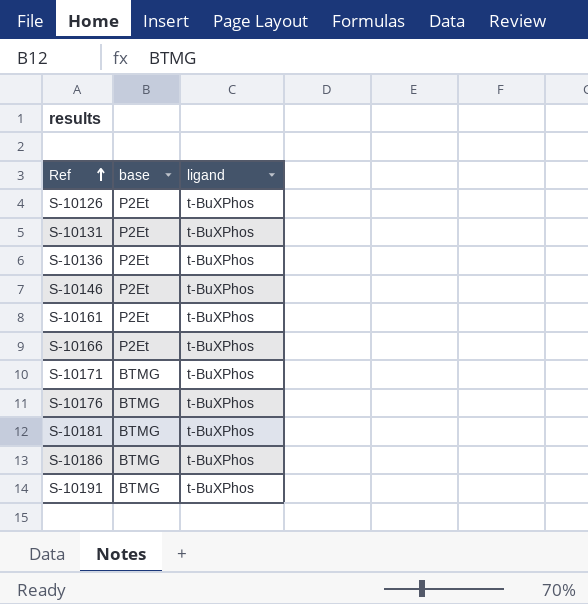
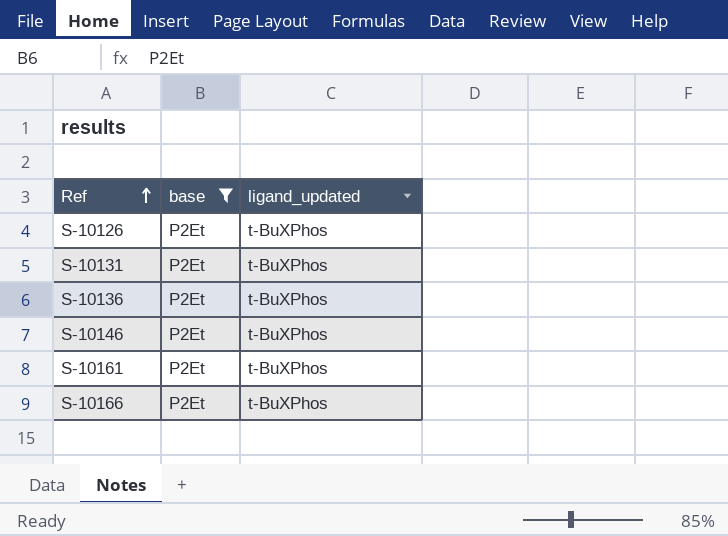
filter: none -> base = P2Et
column name: ligand -> ligand_updated

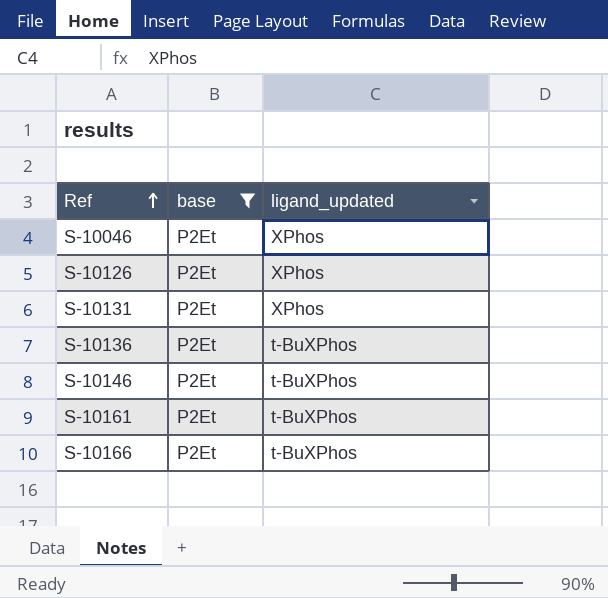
row S-10046: none -> P2Et | XPhos
S-10126 | ligand_updated: t-BuXPhos -> XPhos
S-10131 | ligand_updated: t-BuXPhos -> XPhos

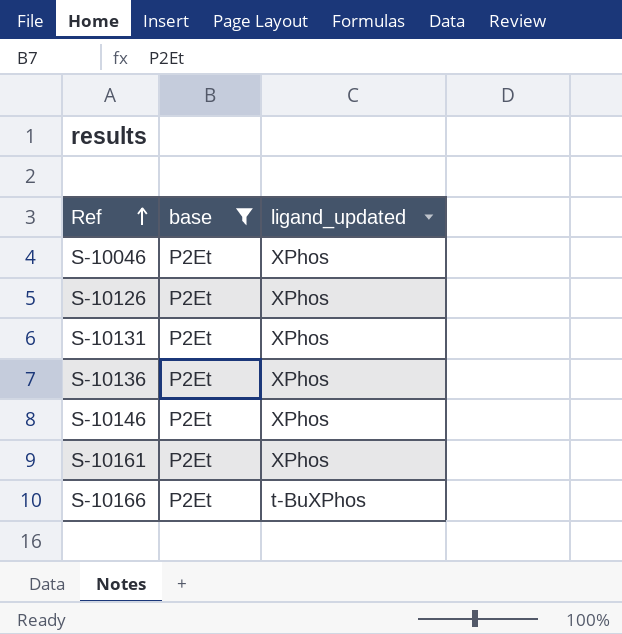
S-10136 | ligand_updated: t-BuXPhos -> XPhos
S-10146 | ligand_updated: t-BuXPhos -> XPhos
S-10161 | ligand_updated: t-BuXPhos -> XPhos

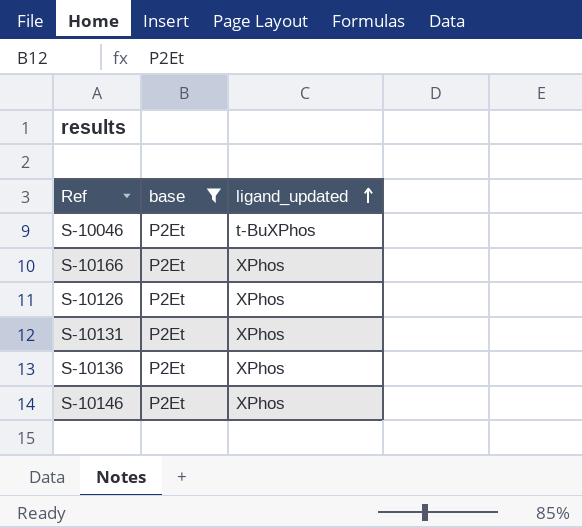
row order: Ref ascending -> ligand_updated ascending
row S-10161: P2Et | XPhos -> none
S-10046 | ligand_updated: XPhos -> t-BuXPhos
S-10166 | ligand_updated: t-BuXPhos -> XPhos

